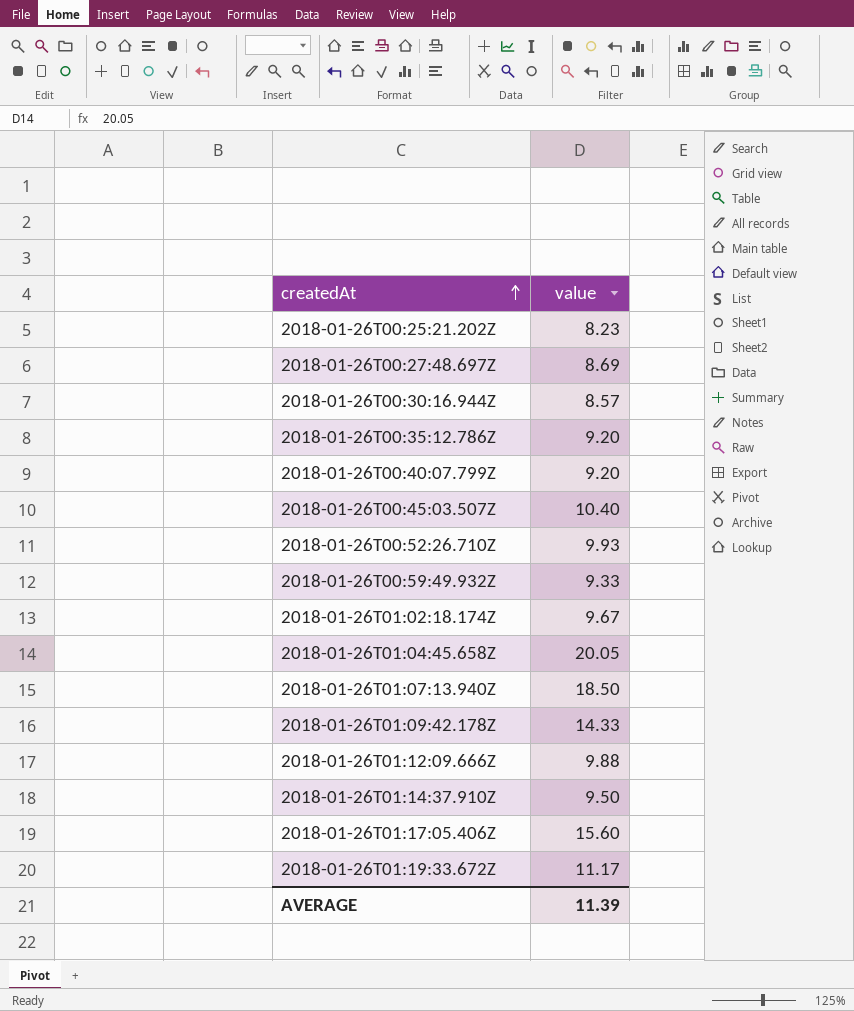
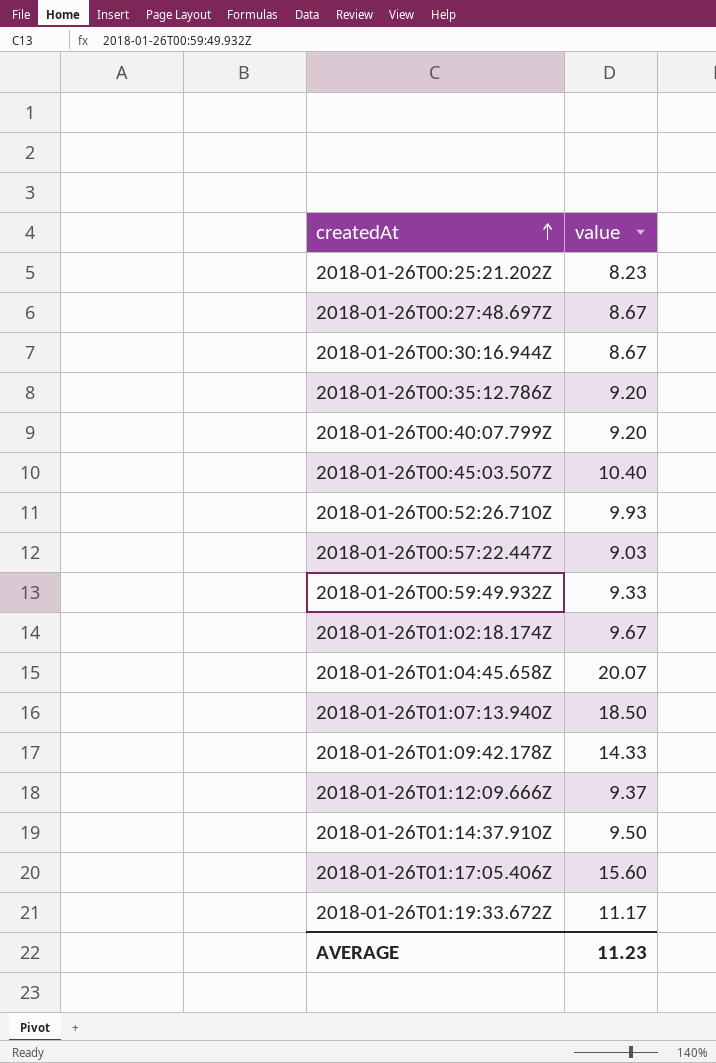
2018-01-26T00:27:48.697Z | value: 8.69 -> 8.67
2018-01-26T00:30:16.944Z | value: 8.57 -> 8.67
row 2018-01-26T00:57:22.447Z: none -> 9.03
2018-01-26T01:04:45.658Z | value: 20.05 -> 20.07
2018-01-26T01:12:09.666Z | value: 9.88 -> 9.37
AVERAGE | value: 11.39 -> 11.23

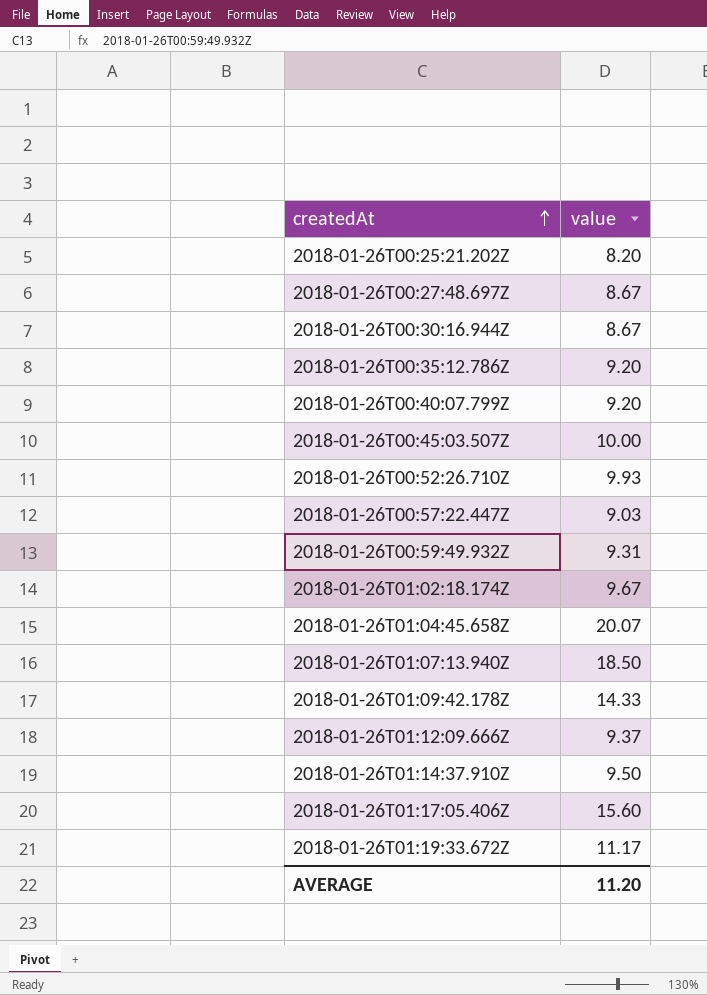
2018-01-26T00:25:21.202Z | value: 8.23 -> 8.20
2018-01-26T00:45:03.507Z | value: 10.40 -> 10.00
2018-01-26T00:59:49.932Z | value: 9.33 -> 9.31
AVERAGE | value: 11.23 -> 11.20

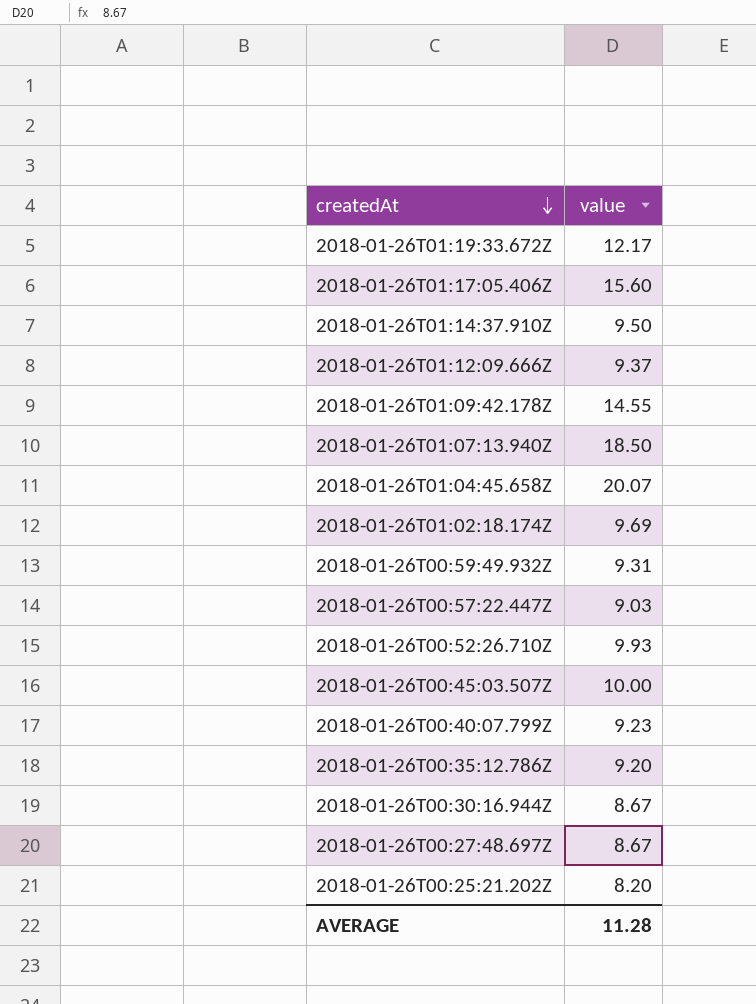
row order: createdAt ascending -> createdAt descending
2018-01-26T01:19:33.672Z | value: 11.17 -> 12.17
2018-01-26T01:09:42.178Z | value: 14.33 -> 14.55
2018-01-26T01:02:18.174Z | value: 9.67 -> 9.69
2018-01-26T00:40:07.799Z | value: 9.20 -> 9.23
AVERAGE | value: 11.20 -> 11.28

